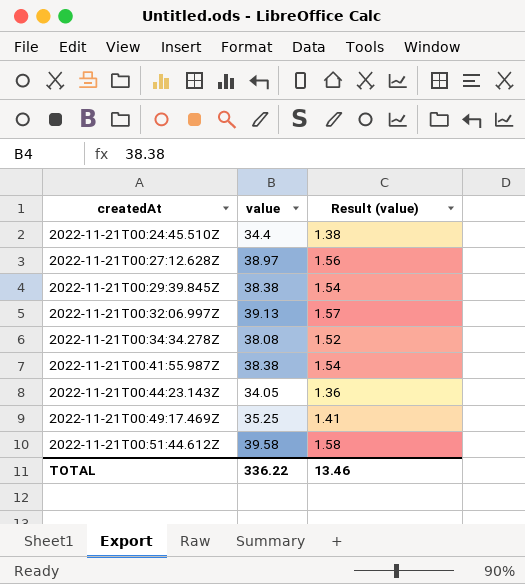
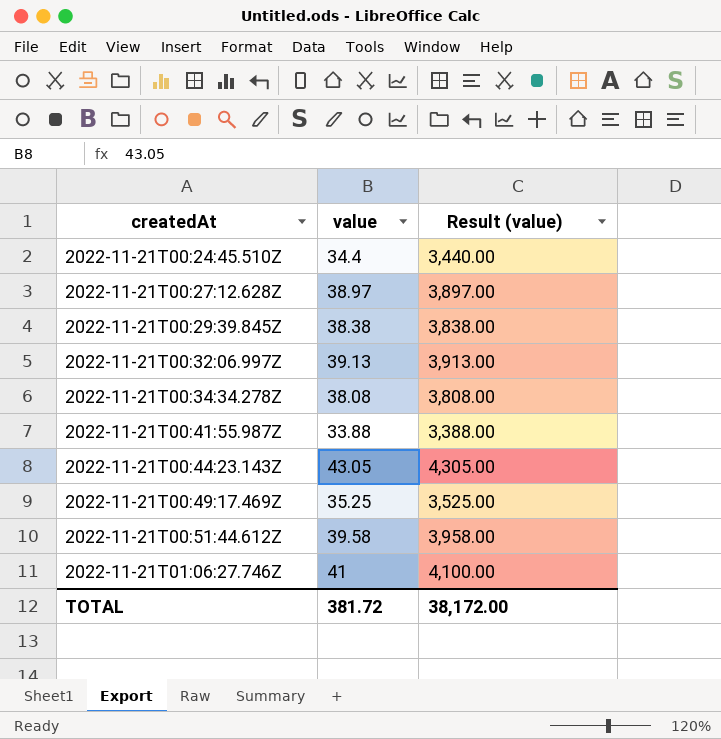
column Result (value) | formula: [value] * 0.04 -> [value] * 100
2022-11-21T00:41:55.987Z | value: 38.38 -> 33.88
2022-11-21T00:44:23.143Z | value: 34.05 -> 43.05
row 2022-11-21T01:06:27.746Z: none -> 41 | 4,100.00
TOTAL | value: 336.22 -> 381.72
TOTAL | Result (value): 13.46 -> 38,172.00

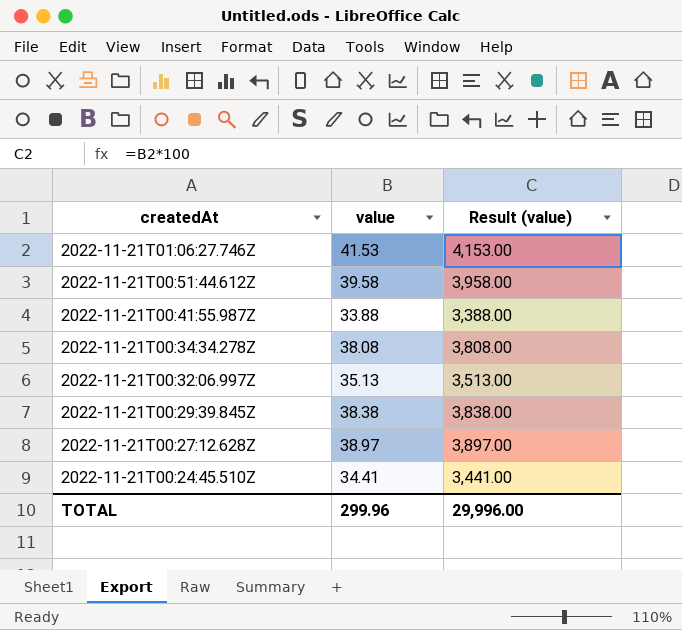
row order: createdAt ascending -> createdAt descending
row 2022-11-21T00:44:23.143Z: 43.05 | 4,305.00 -> none
row 2022-11-21T00:49:17.469Z: 35.25 | 3,525.00 -> none
2022-11-21T01:06:27.746Z | value: 41 -> 41.53
2022-11-21T01:06:27.746Z | Result (value): 4,100.00 -> 4,153.00
2022-11-21T00:32:06.997Z | value: 39.13 -> 35.13
2022-11-21T00:32:06.997Z | Result (value): 3,913.00 -> 3,513.00
2022-11-21T00:24:45.510Z | value: 34.4 -> 34.41
2022-11-21T00:24:45.510Z | Result (value): 3,440.00 -> 3,441.00
TOTAL | value: 381.72 -> 299.96
TOTAL | Result (value): 38,172.00 -> 29,996.00

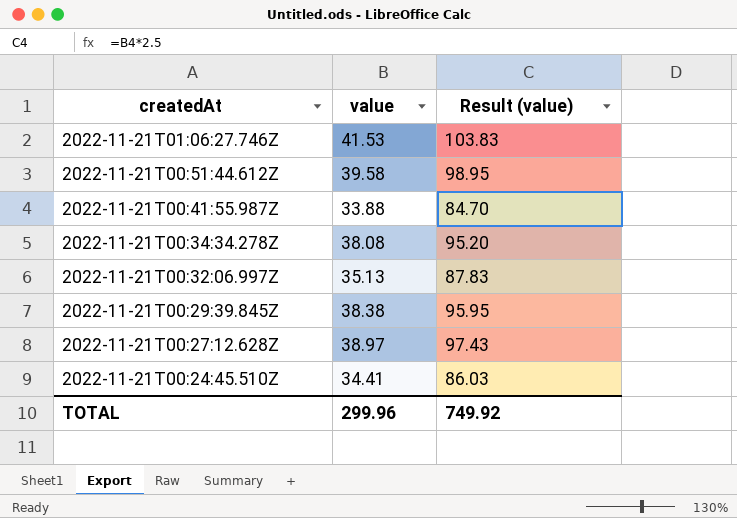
column Result (value) | formula: [value] * 100 -> [value] * 2.5
TOTAL | Result (value): 29,996.00 -> 749.92

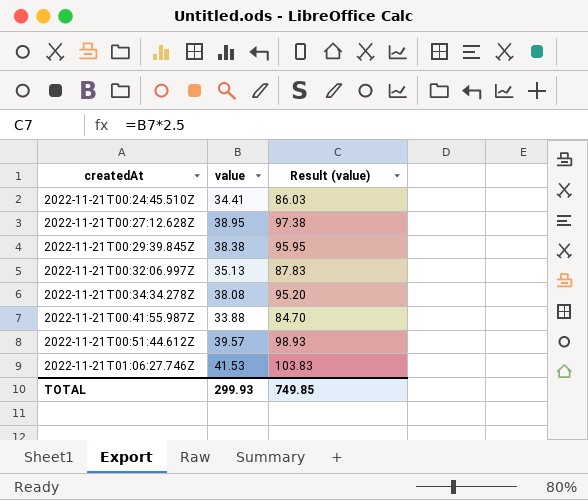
row order: createdAt descending -> createdAt ascending
2022-11-21T00:27:12.628Z | value: 38.97 -> 38.95
2022-11-21T00:27:12.628Z | Result (value): 97.43 -> 97.38
2022-11-21T00:51:44.612Z | value: 39.58 -> 39.57
2022-11-21T00:51:44.612Z | Result (value): 98.95 -> 98.93
TOTAL | value: 299.96 -> 299.93
TOTAL | Result (value): 749.92 -> 749.85

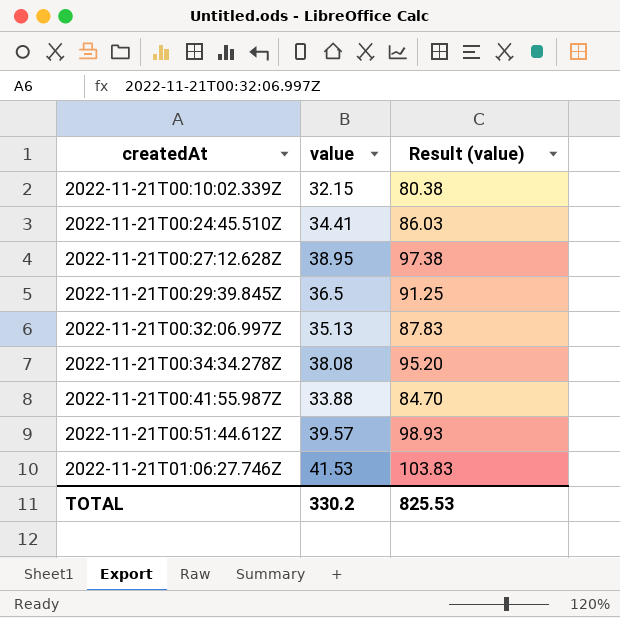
row 2022-11-21T00:10:02.339Z: none -> 32.15 | 80.38
2022-11-21T00:29:39.845Z | value: 38.38 -> 36.5
2022-11-21T00:29:39.845Z | Result (value): 95.95 -> 91.25
TOTAL | value: 299.93 -> 330.2
TOTAL | Result (value): 749.85 -> 825.53

